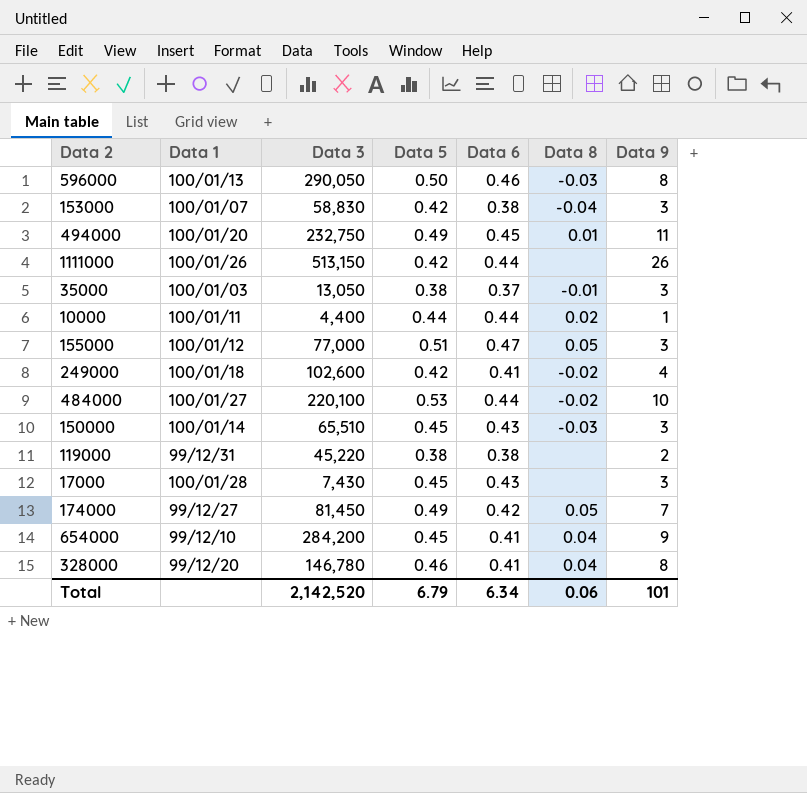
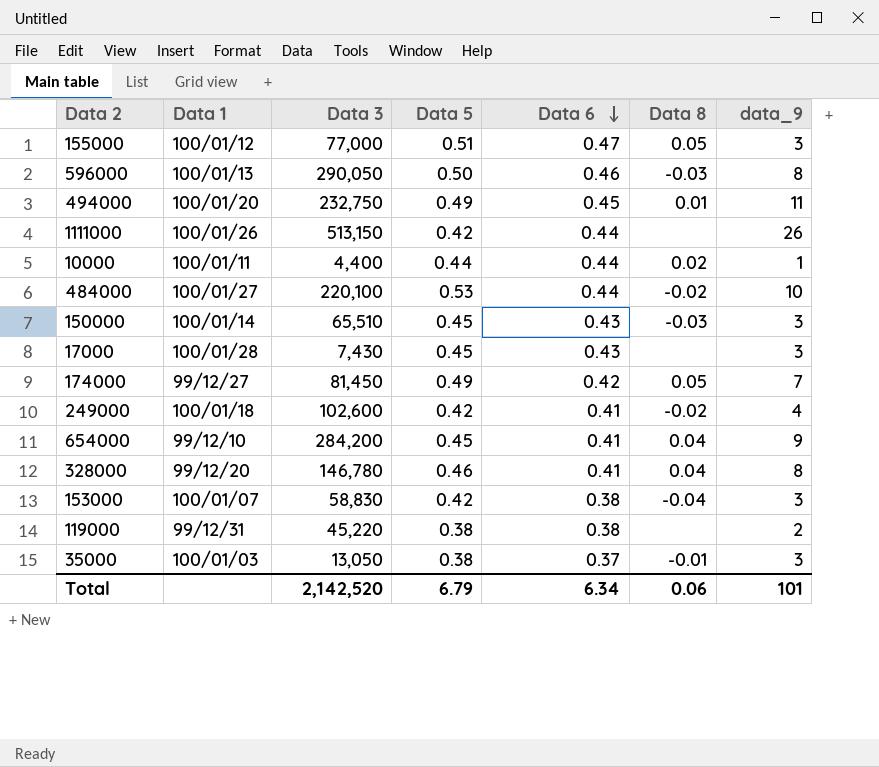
row order: none -> Data 6 descending
column name: Data 9 -> data_9

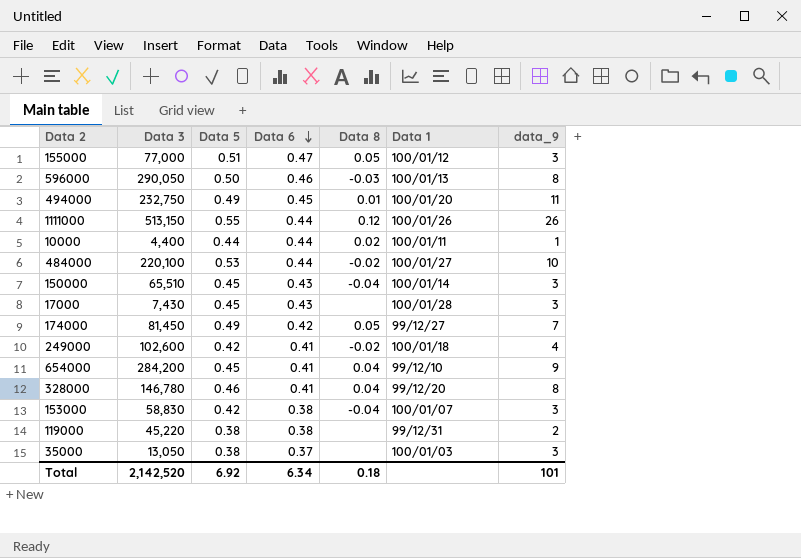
column Data 1 | position: 2 -> 6
1111000 | Data 5: 0.42 -> 0.55
1111000 | Data 8: none -> 0.12
150000 | Data 8: -0.03 -> -0.04
35000 | Data 8: -0.01 -> none
Total | Data 5: 6.79 -> 6.92
Total | Data 8: 0.06 -> 0.18

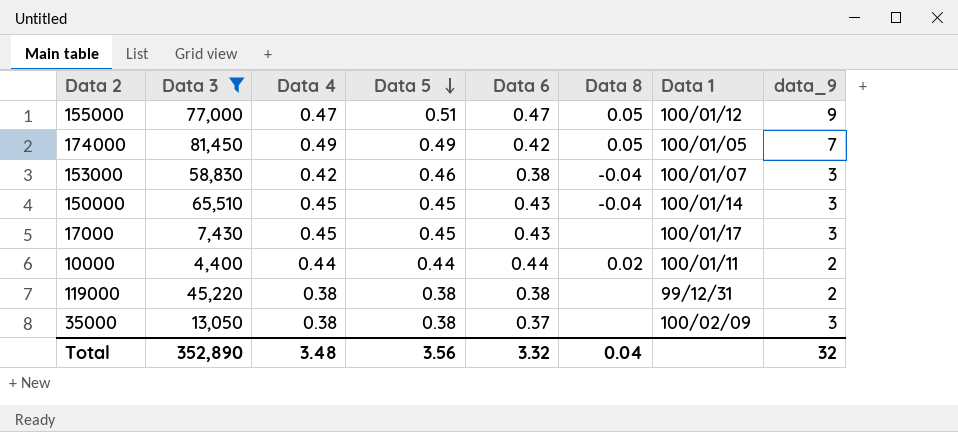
filter: none -> Data 3 <= 81,450
row order: Data 6 descending -> Data 5 descending
column Data 4 | position: none -> 3
155000 | data_9: 3 -> 9
174000 | Data 1: 99/12/27 -> 100/01/05
153000 | Data 5: 0.42 -> 0.46
17000 | Data 1: 100/01/28 -> 100/01/17
10000 | data_9: 1 -> 2
35000 | Data 1: 100/01/03 -> 100/02/09
Total | Data 3: 2,142,520 -> 352,890
Total | Data 5: 6.92 -> 3.56
Total | Data 6: 6.34 -> 3.32
Total | Data 8: 0.18 -> 0.04
Total | data_9: 101 -> 32

